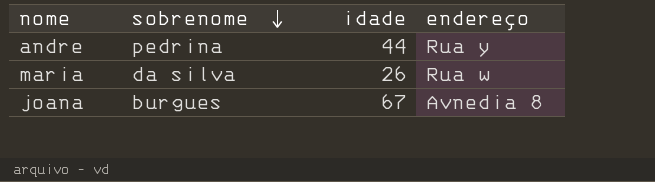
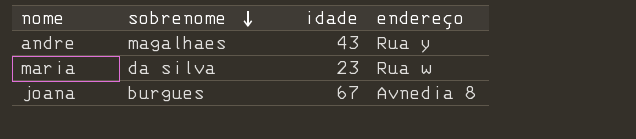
andre | sobrenome: pedrina -> magalhaes
andre | idade: 44 -> 43
maria | idade: 26 -> 23

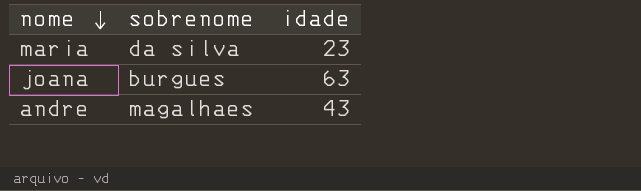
row order: sobrenome descending -> nome descending
column endereço | position: 4 -> none
joana | idade: 67 -> 63

